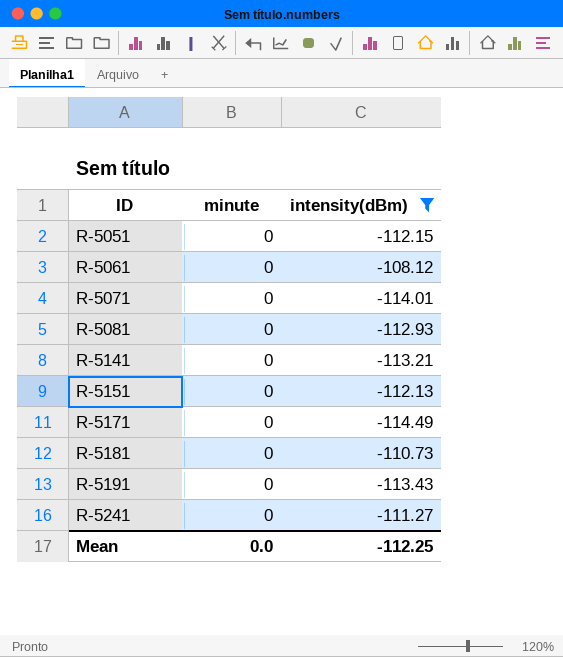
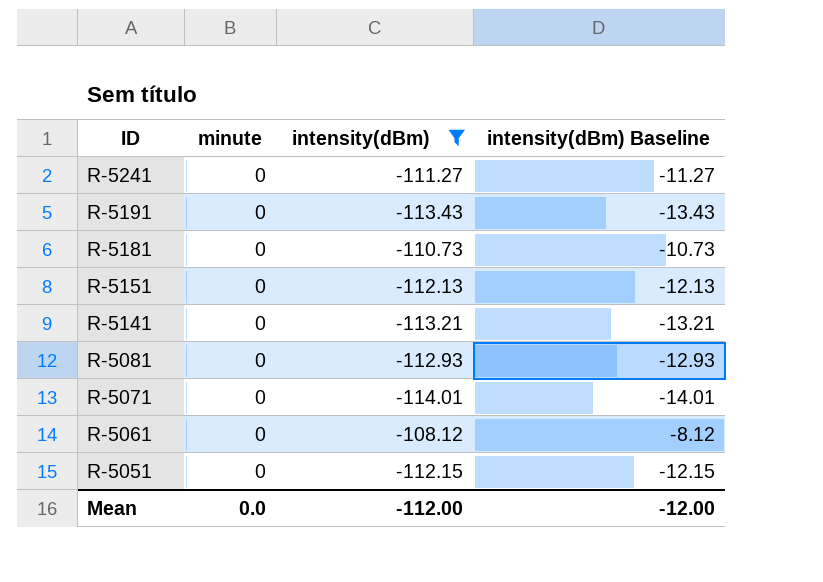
row order: ID ascending -> ID descending
column intensity(dBm) Baseline | formula: none -> [intensity(dBm)] + 100
row R-5171: 0 | -114.49 -> none
Mean | intensity(dBm): -112.25 -> -112.00

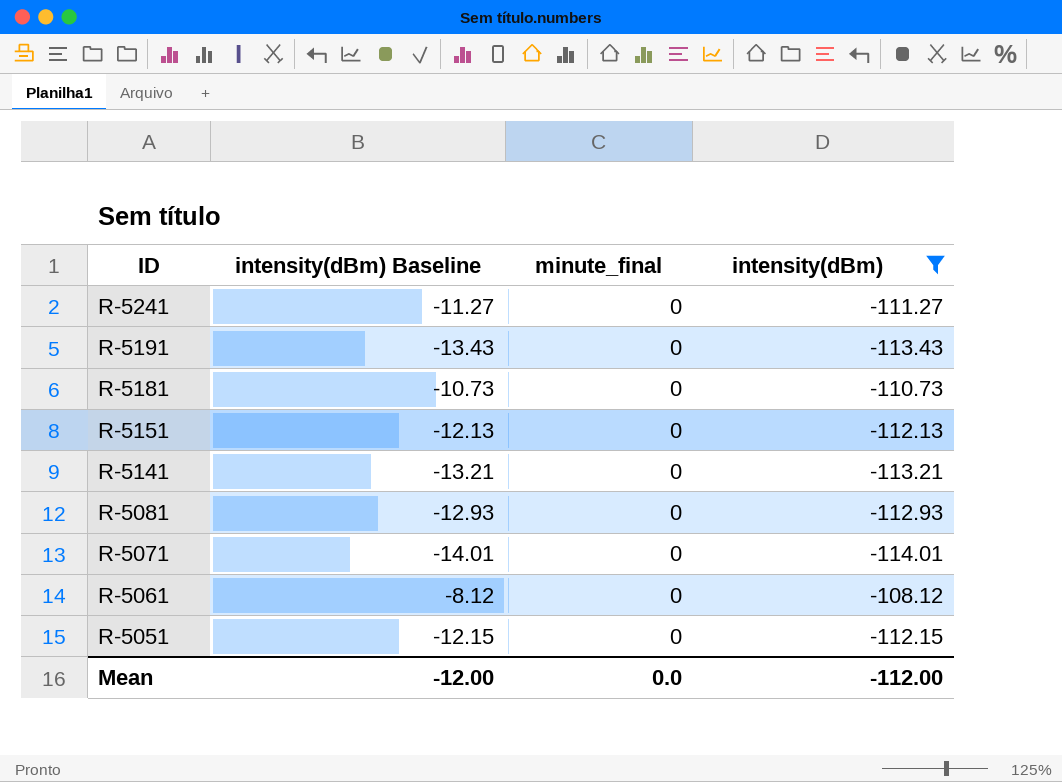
column intensity(dBm) Baseline | position: 4 -> 2
column name: minute -> minute_final

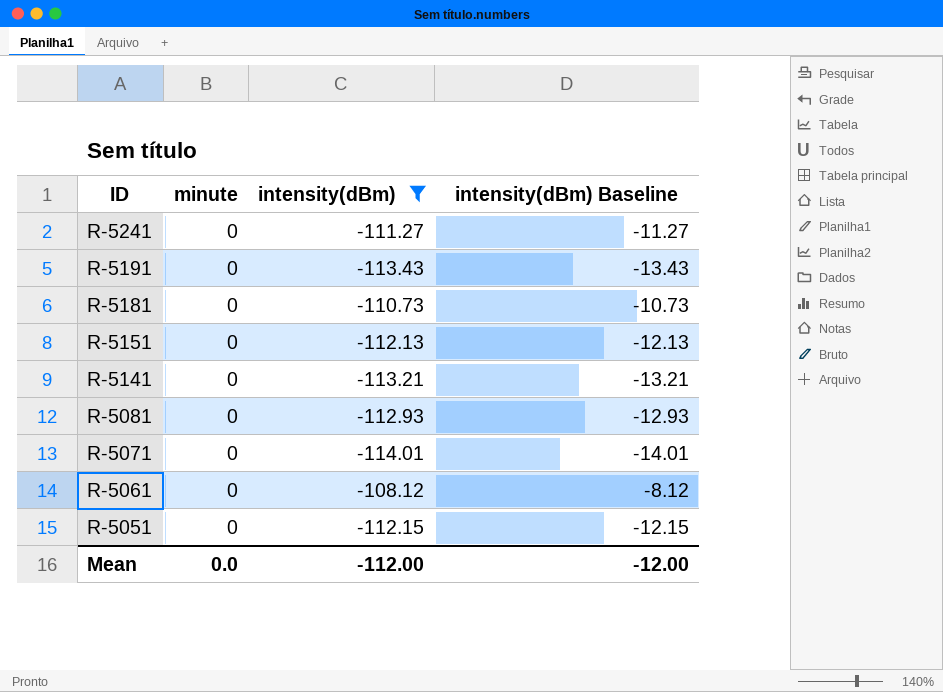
column name: minute_final -> minute
column intensity(dBm) Baseline | position: 2 -> 4

